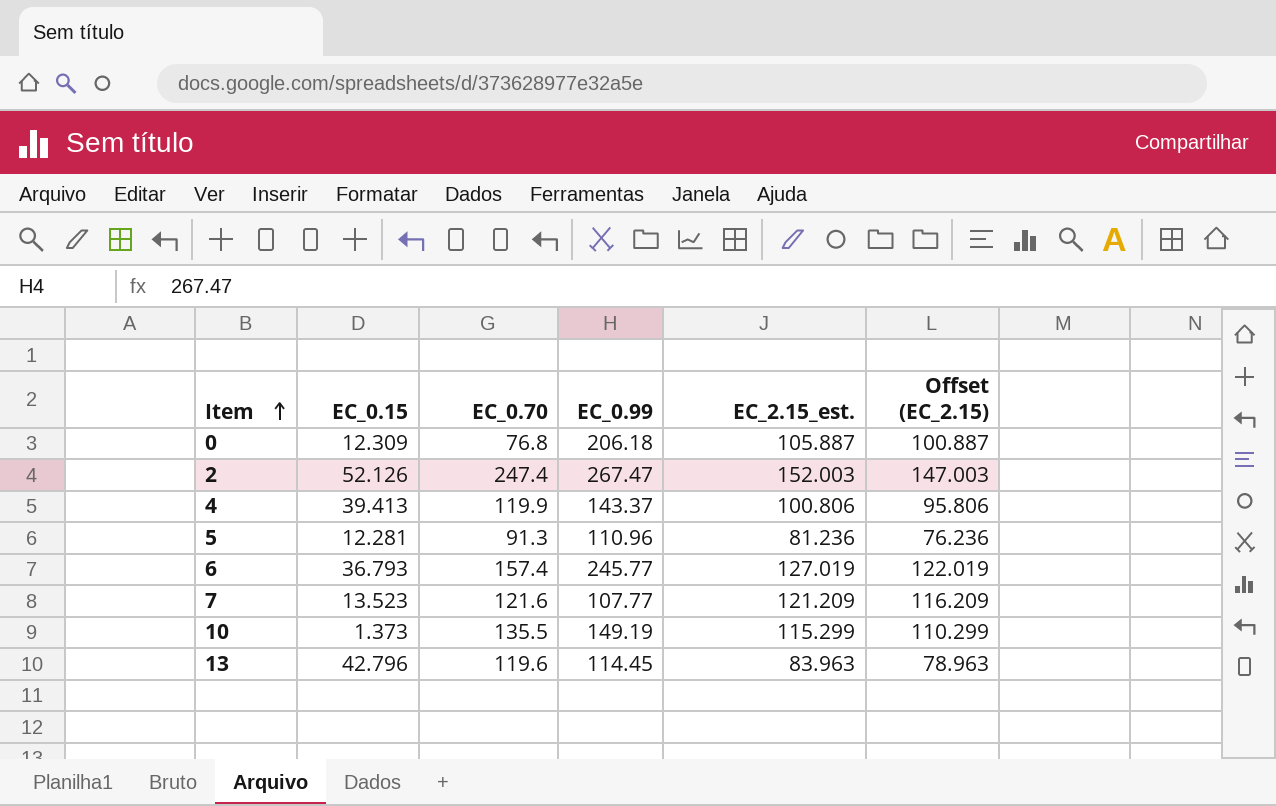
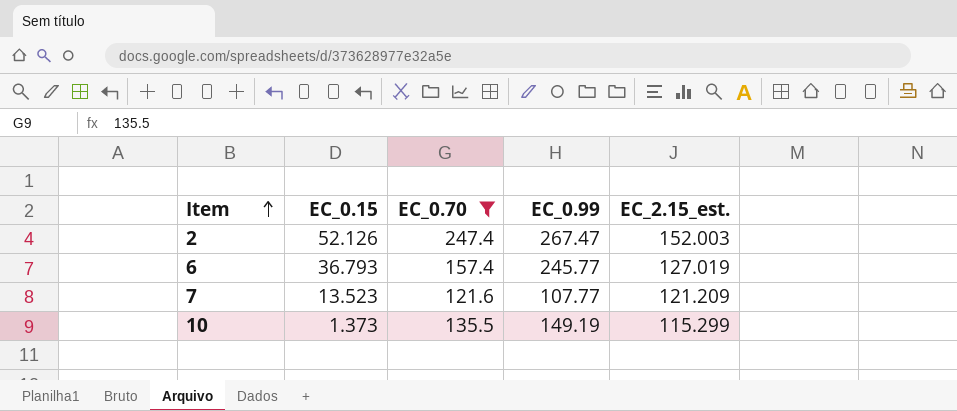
filter: none -> EC_0.70 >= 121.6
column Offset (EC_2.15) | formula: [EC_2.15_est.] - 5 -> none

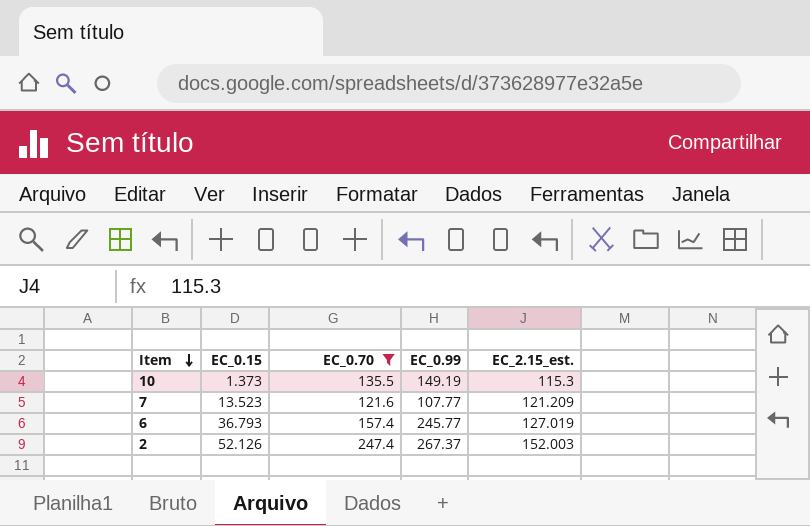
row order: Item ascending -> Item descending
10 | EC_2.15_est.: 115.299 -> 115.3
2 | EC_0.99: 267.47 -> 267.37

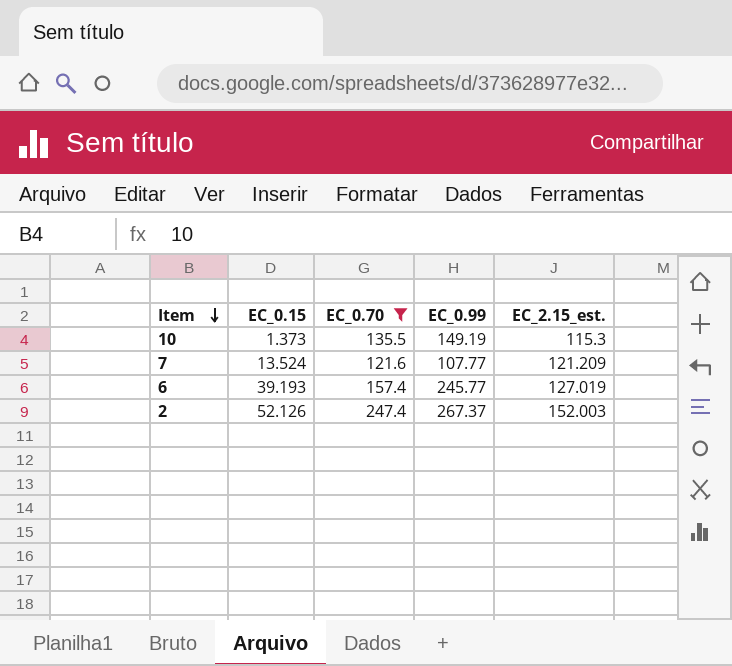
7 | EC_0.15: 13.523 -> 13.524
6 | EC_0.15: 36.793 -> 39.193

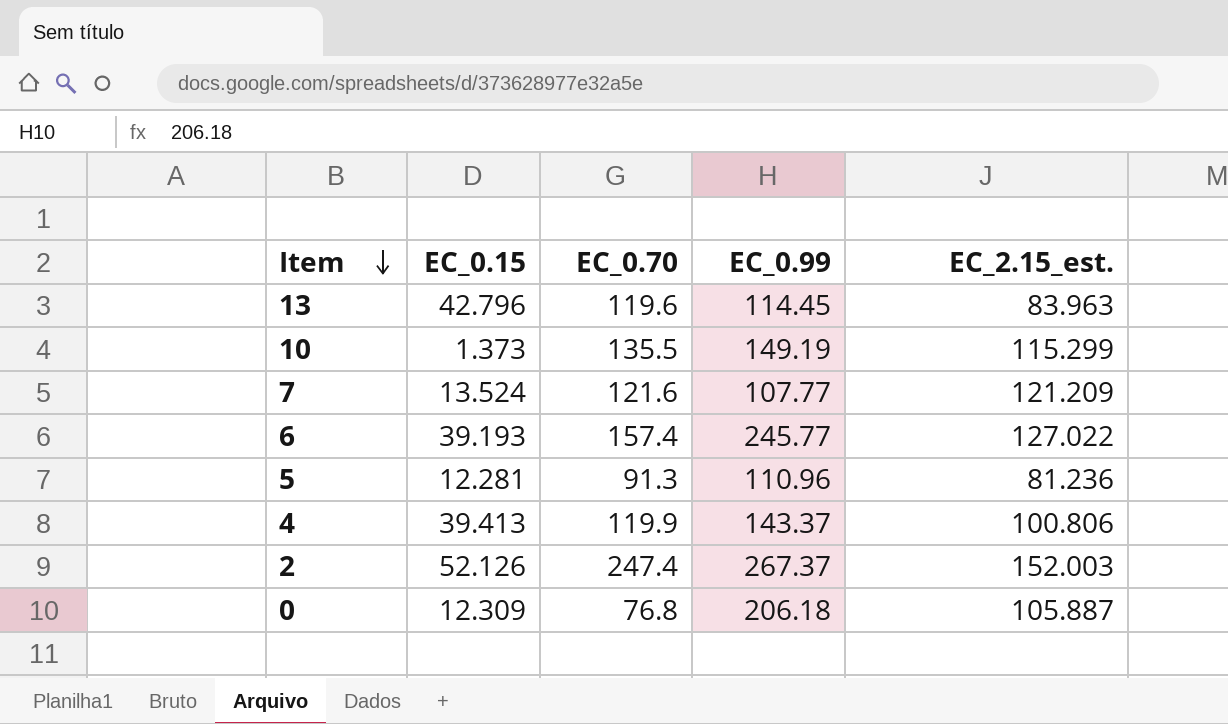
filter: EC_0.70 >= 121.6 -> none
10 | EC_2.15_est.: 115.3 -> 115.299
6 | EC_2.15_est.: 127.019 -> 127.022

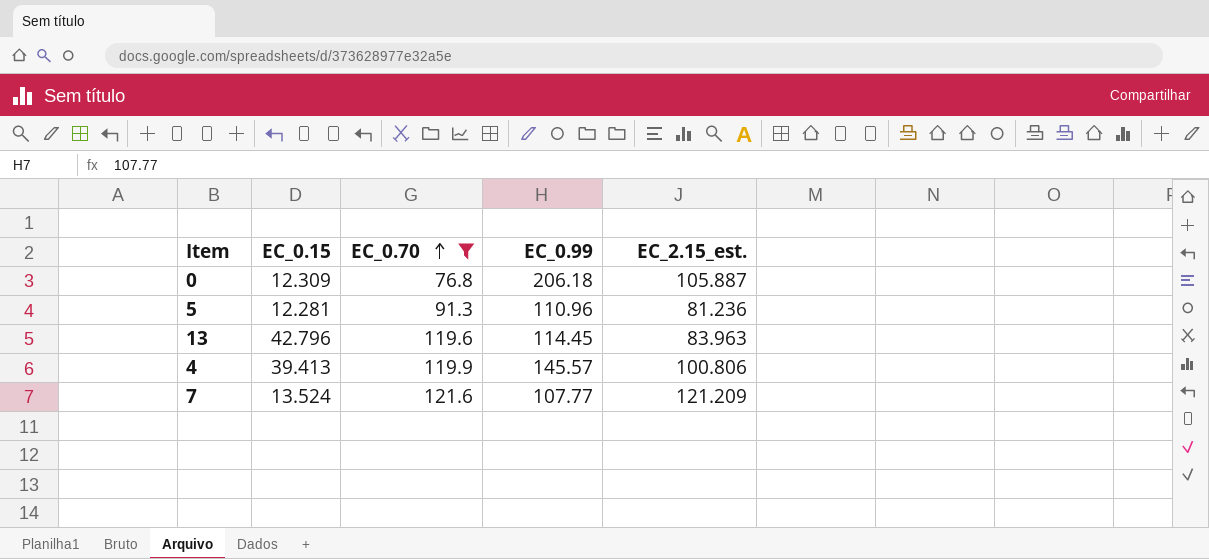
filter: none -> EC_0.70 <= 121.6
row order: Item descending -> EC_0.70 ascending
4 | EC_0.99: 143.37 -> 145.57

